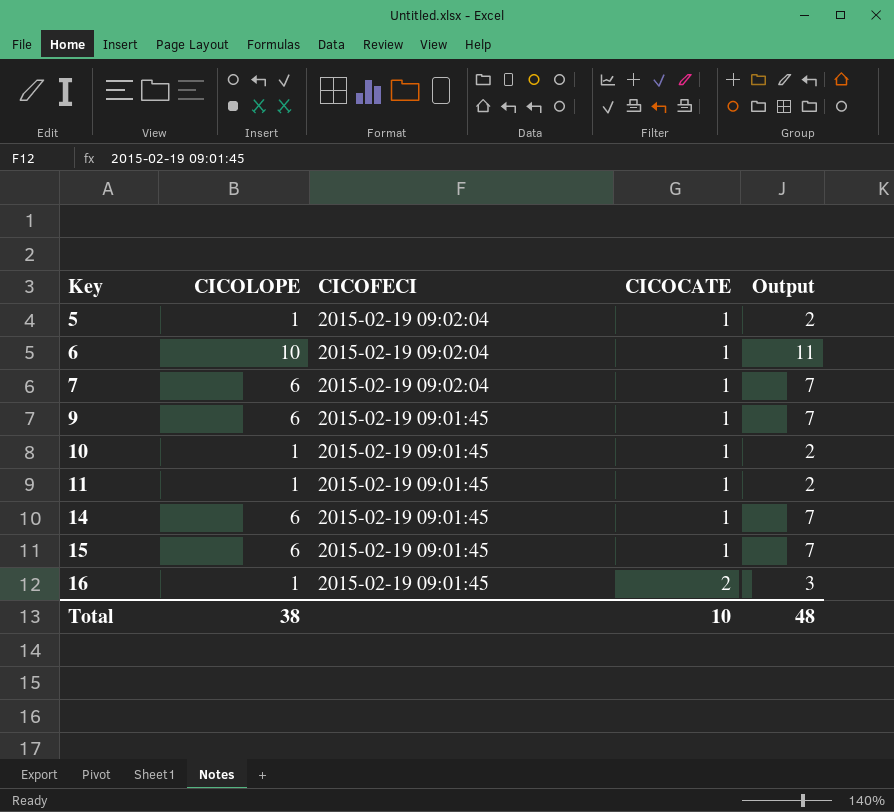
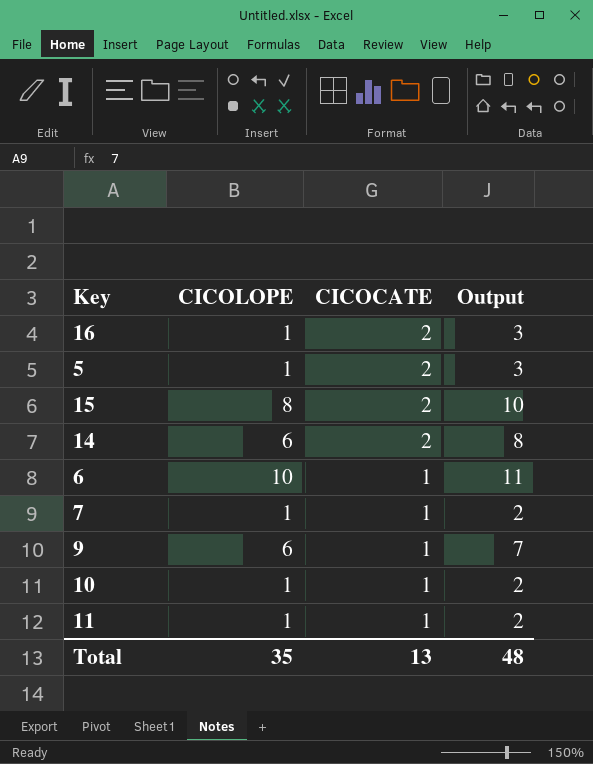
row order: Key ascending -> CICOCATE descending
column CICOFECI | position: 3 -> none
5 | CICOCATE: 1 -> 2
5 | Output: 2 -> 3
15 | CICOLOPE: 6 -> 8
15 | CICOCATE: 1 -> 2
15 | Output: 7 -> 10
14 | CICOCATE: 1 -> 2
14 | Output: 7 -> 8
7 | CICOLOPE: 6 -> 1
7 | Output: 7 -> 2
Total | CICOLOPE: 38 -> 35
Total | CICOCATE: 10 -> 13

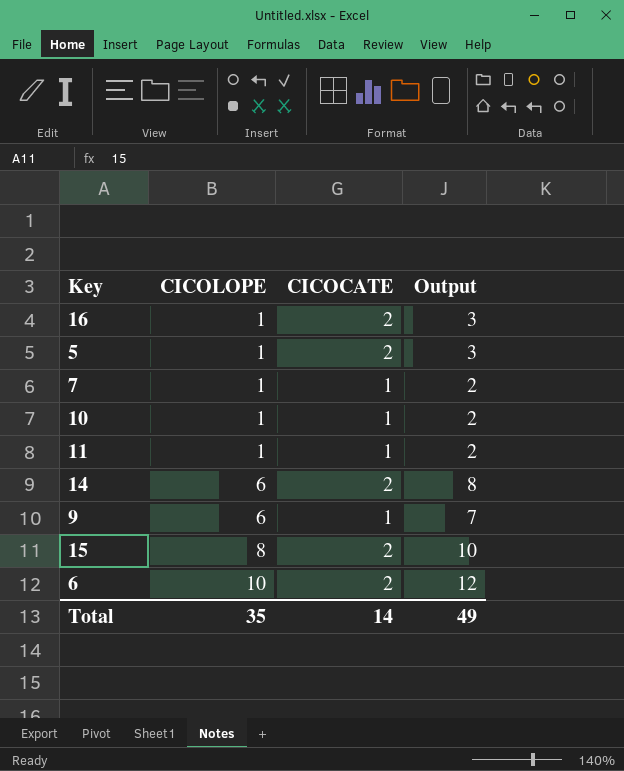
row order: CICOCATE descending -> CICOLOPE ascending
6 | CICOCATE: 1 -> 2
6 | Output: 11 -> 12
Total | CICOCATE: 13 -> 14
Total | Output: 48 -> 49

